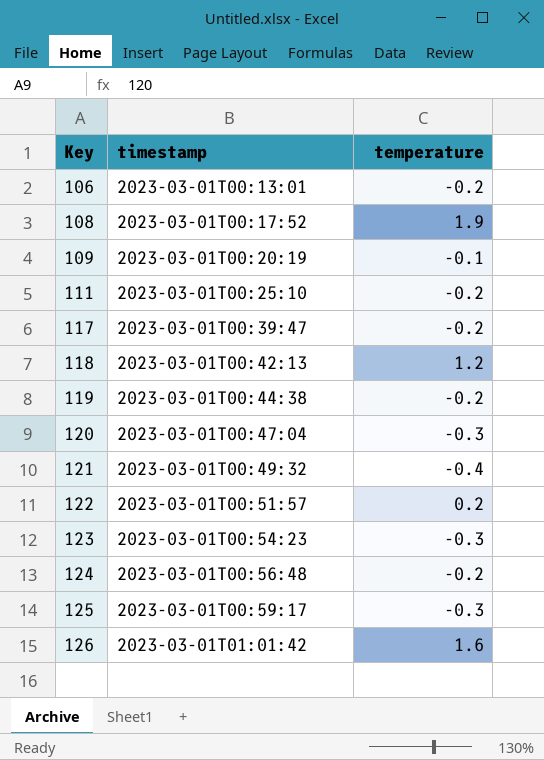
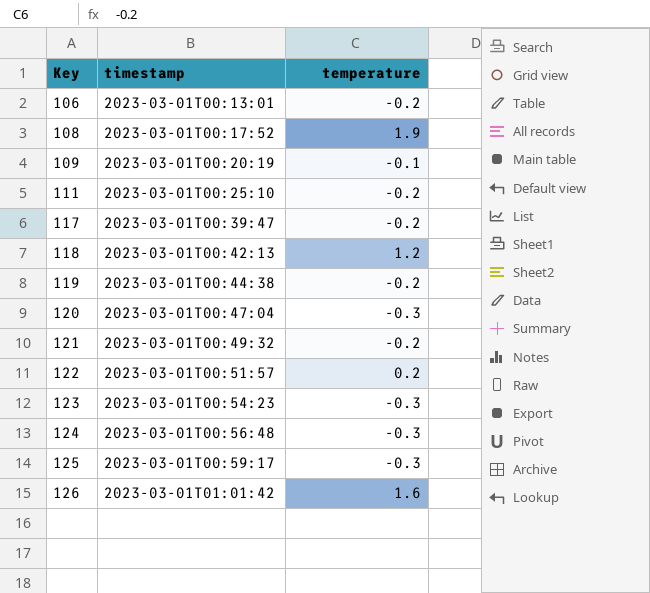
121 | temperature: -0.4 -> -0.2
124 | temperature: -0.2 -> -0.3

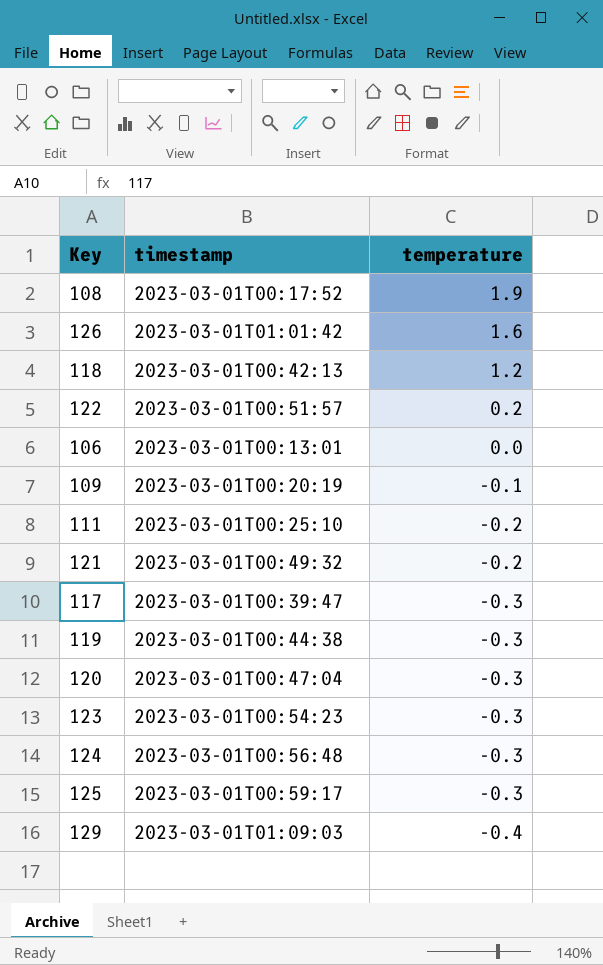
row order: Key ascending -> temperature descending
106 | temperature: -0.2 -> 0.0
117 | temperature: -0.2 -> -0.3
119 | temperature: -0.2 -> -0.3
row 129: none -> 2023-03-01T01:09:03 | -0.4

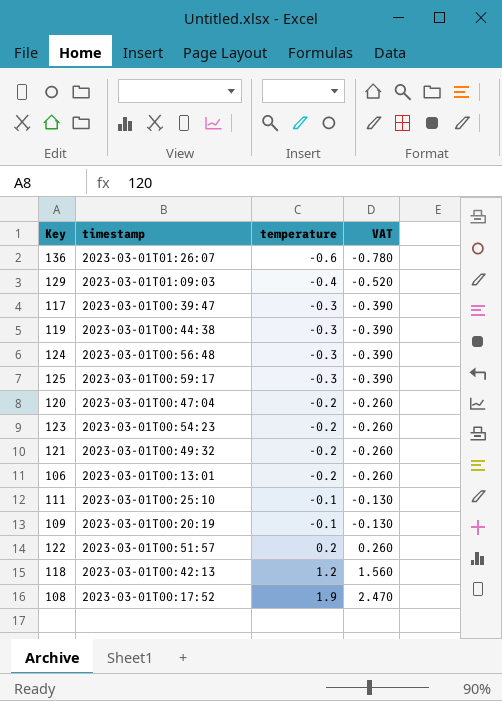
row order: temperature descending -> temperature ascending
column VAT | formula: none -> [temperature] * 1.3
row 126: 2023-03-01T01:01:42 | 1.6 -> none
row 136: none -> 2023-03-01T01:26:07 | -0.6 | -0.780
120 | temperature: -0.3 -> -0.2
123 | temperature: -0.3 -> -0.2
106 | temperature: 0.0 -> -0.2
111 | temperature: -0.2 -> -0.1

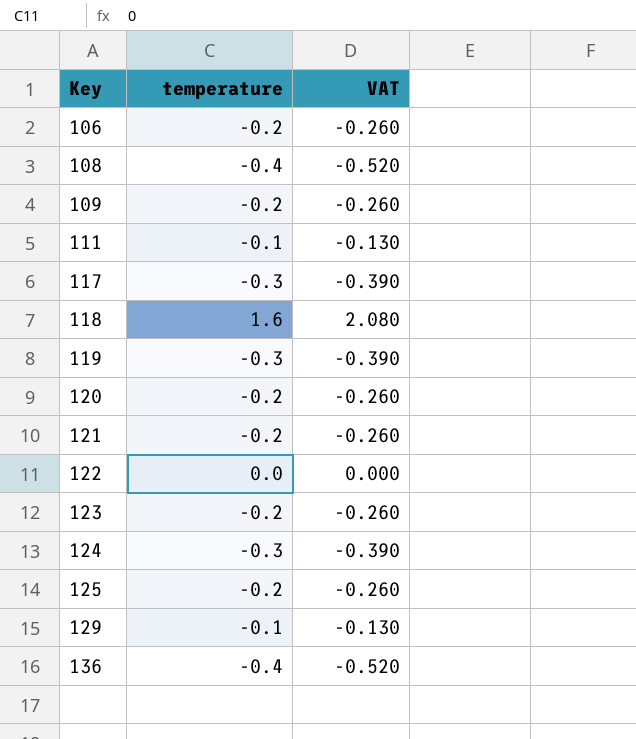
row order: temperature ascending -> Key ascending
column timestamp | position: 2 -> none
108 | temperature: 1.9 -> -0.4
108 | VAT: 2.470 -> -0.520
109 | temperature: -0.1 -> -0.2
109 | VAT: -0.130 -> -0.260
118 | temperature: 1.2 -> 1.6
118 | VAT: 1.560 -> 2.080
122 | temperature: 0.2 -> 0.0
122 | VAT: 0.260 -> 0.000
125 | temperature: -0.3 -> -0.2
125 | VAT: -0.390 -> -0.260
129 | temperature: -0.4 -> -0.1
129 | VAT: -0.520 -> -0.130
136 | temperature: -0.6 -> -0.4
136 | VAT: -0.780 -> -0.520

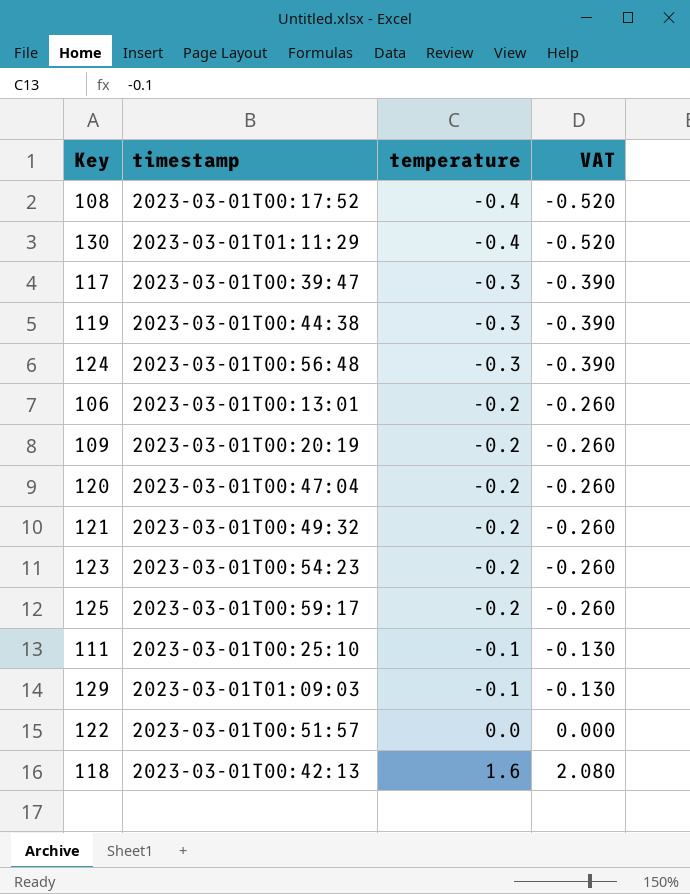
row order: Key ascending -> temperature ascending
column timestamp | position: none -> 2
row 136: -0.4 | -0.520 -> none
row 130: none -> 2023-03-01T01:11:29 | -0.4 | -0.520

